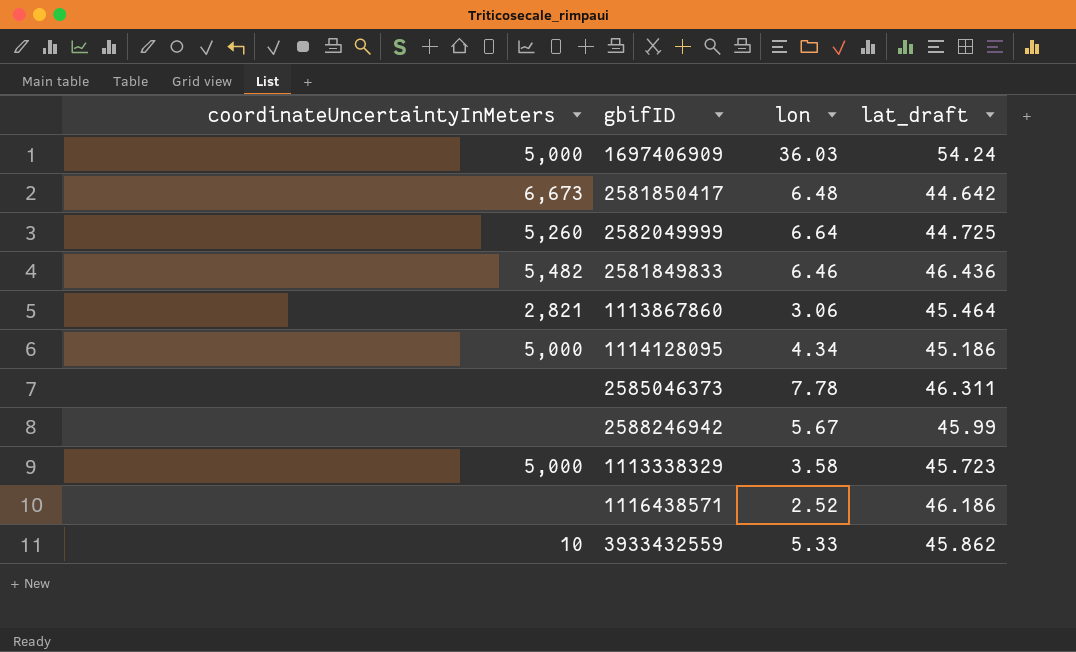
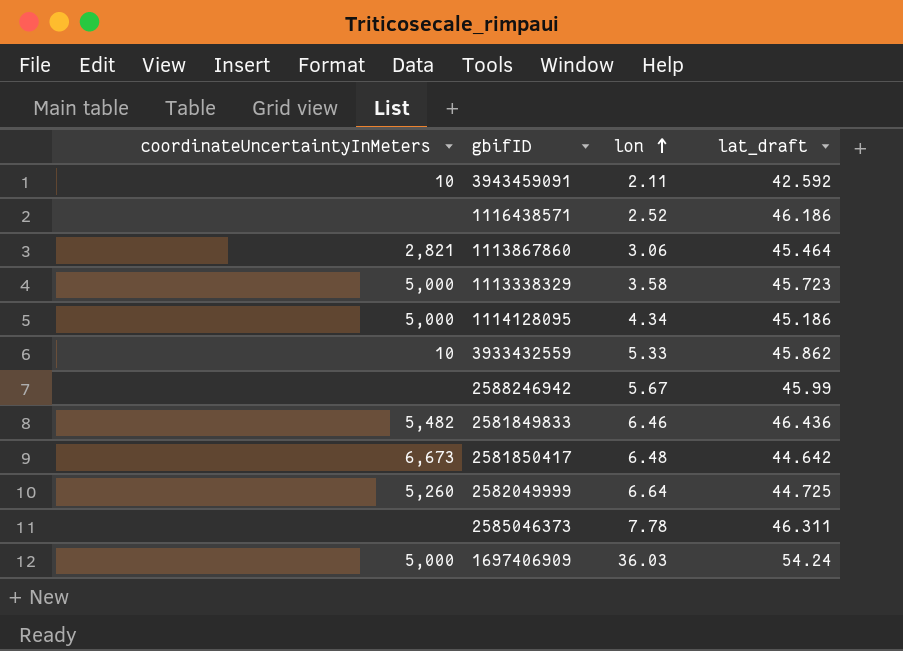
row order: none -> lon ascending
row 3943459091: none -> 10 | 2.11 | 42.592

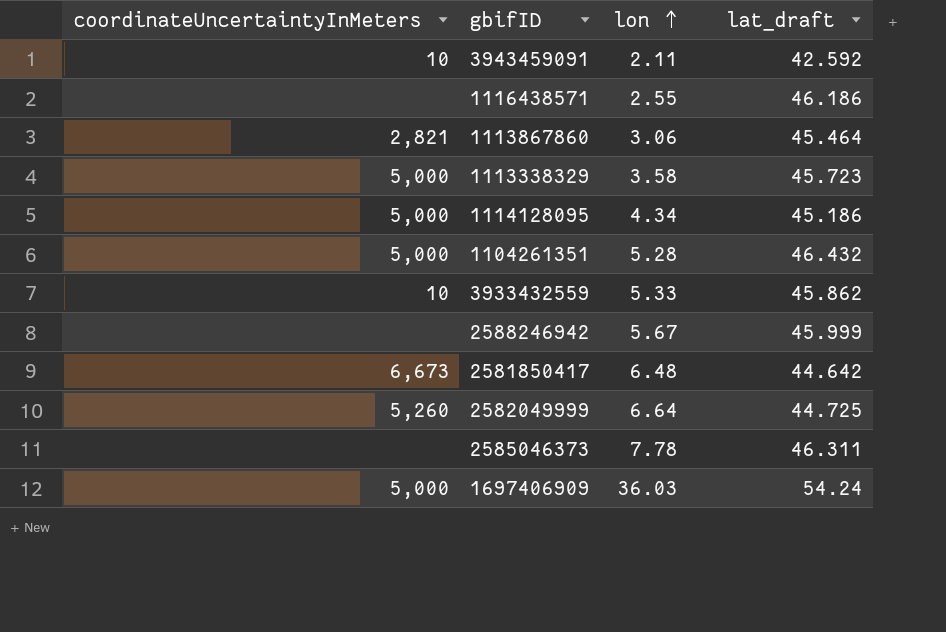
row 2581849833: 5,482 | 6.46 | 46.436 -> none
1116438571 | lon: 2.52 -> 2.55
row 1104261351: none -> 5,000 | 5.28 | 46.432
2588246942 | lat_draft: 45.99 -> 45.999

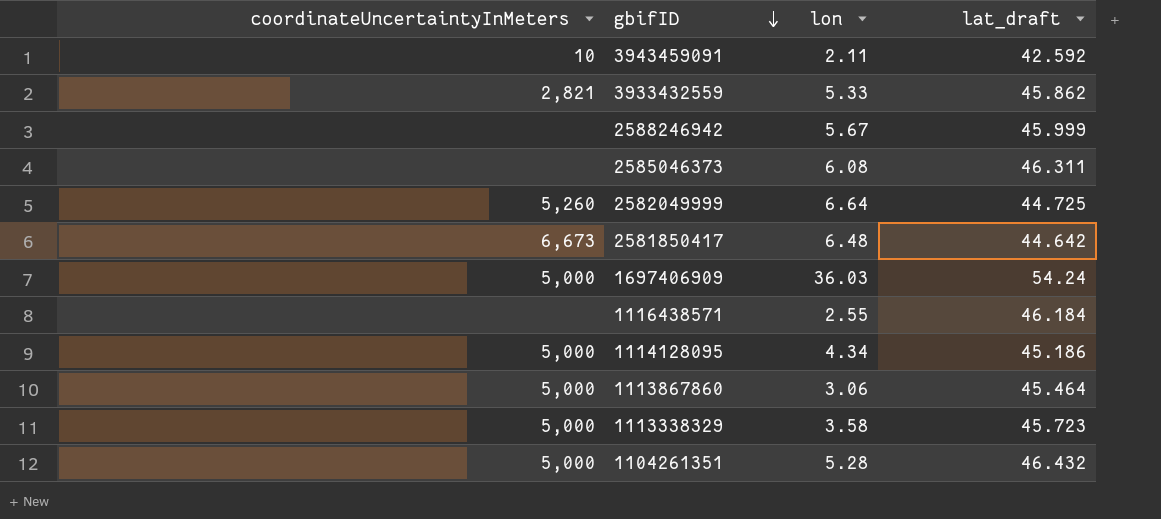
row order: lon ascending -> gbifID descending
3933432559 | coordinateUncertaintyInMeters: 10 -> 2,821
2585046373 | lon: 7.78 -> 6.08
1116438571 | lat_draft: 46.186 -> 46.184
1113867860 | coordinateUncertaintyInMeters: 2,821 -> 5,000

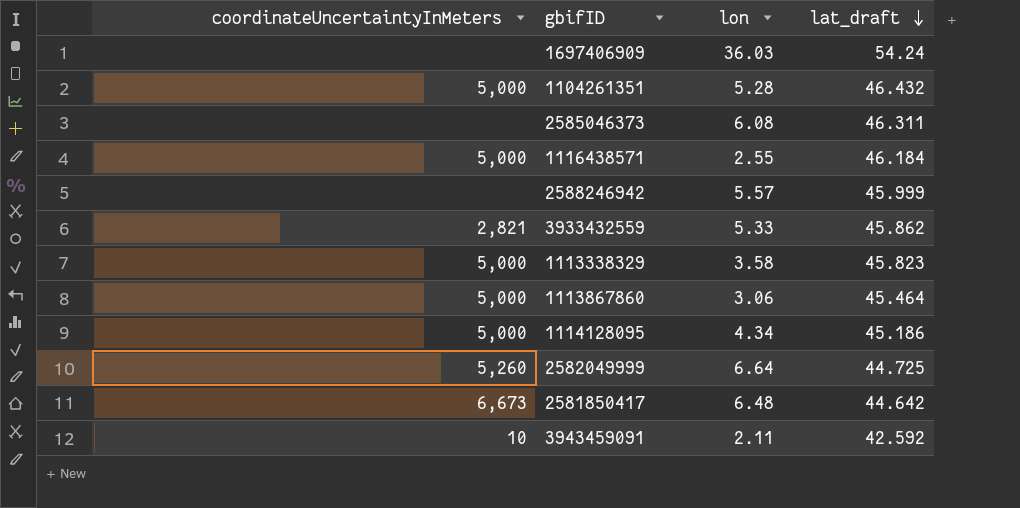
row order: gbifID descending -> lat_draft descending
1697406909 | coordinateUncertaintyInMeters: 5,000 -> none
1116438571 | coordinateUncertaintyInMeters: none -> 5,000
2588246942 | lon: 5.67 -> 5.57
1113338329 | lat_draft: 45.723 -> 45.823

